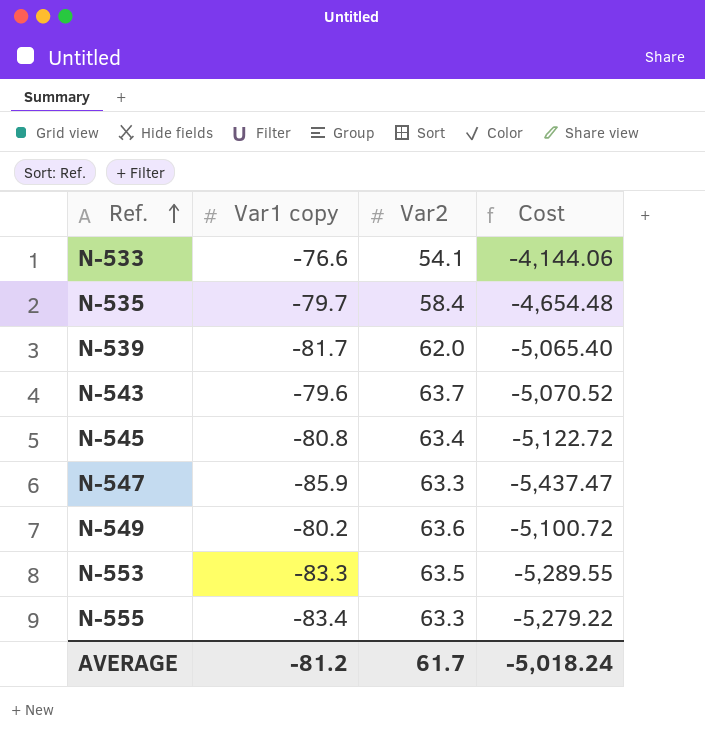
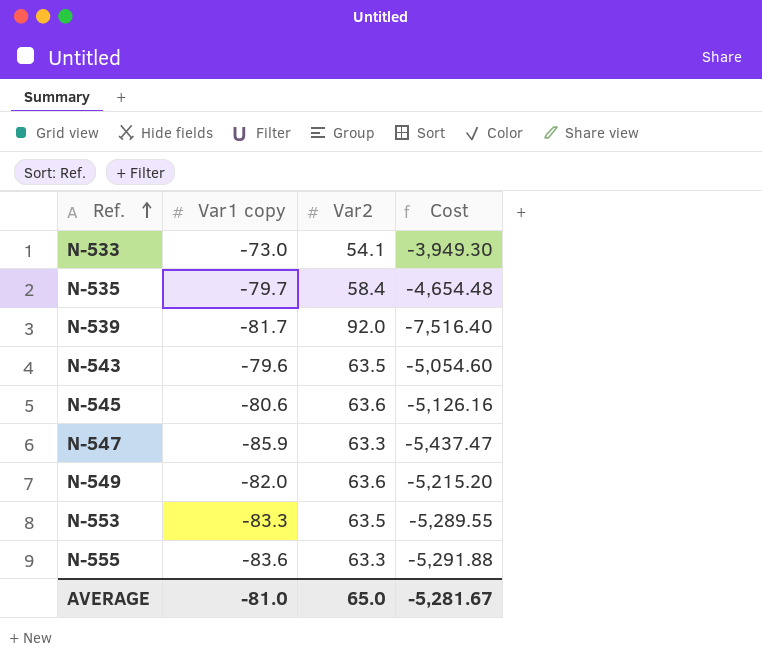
N-533 | Var1 copy: -76.6 -> -73.0
N-533 | Cost: -4,144.06 -> -3,949.30
N-539 | Var2: 62.0 -> 92.0
N-539 | Cost: -5,065.40 -> -7,516.40
N-543 | Var2: 63.7 -> 63.5
N-543 | Cost: -5,070.52 -> -5,054.60
N-545 | Var1 copy: -80.8 -> -80.6
N-545 | Var2: 63.4 -> 63.6
N-545 | Cost: -5,122.72 -> -5,126.16
N-549 | Var1 copy: -80.2 -> -82.0
N-549 | Cost: -5,100.72 -> -5,215.20
N-555 | Var1 copy: -83.4 -> -83.6
N-555 | Cost: -5,279.22 -> -5,291.88
AVERAGE | Var1 copy: -81.2 -> -81.0
AVERAGE | Var2: 61.7 -> 65.0
AVERAGE | Cost: -5,018.24 -> -5,281.67

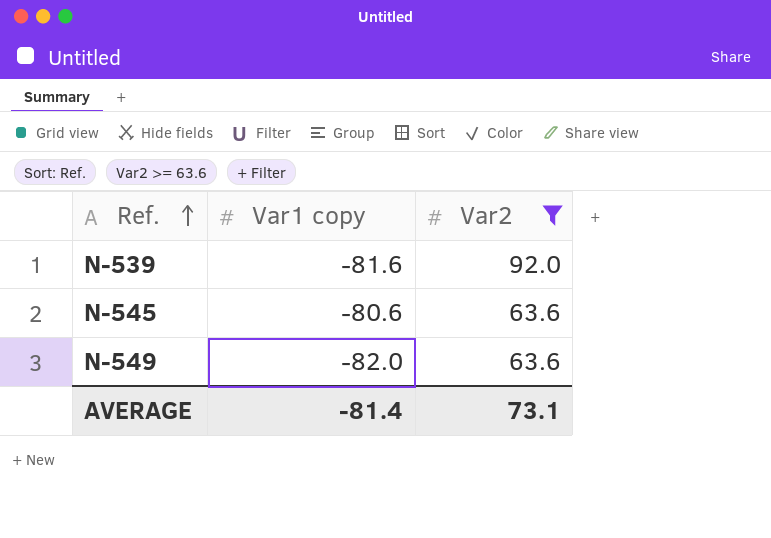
filter: none -> Var2 >= 63.6
column Cost | formula: [Var1 copy] * [Var2] -> none
N-539 | Var1 copy: -81.7 -> -81.6
AVERAGE | Var1 copy: -81.0 -> -81.4
AVERAGE | Var2: 65.0 -> 73.1

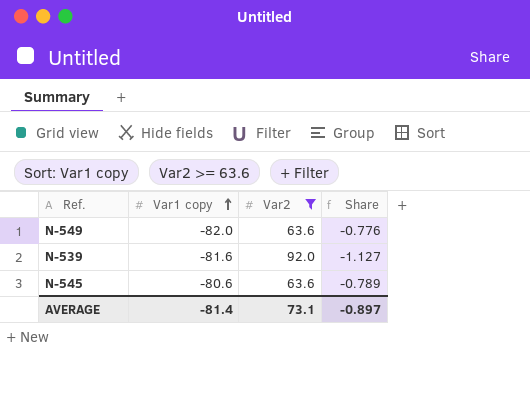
row order: Ref. ascending -> Var1 copy ascending
column Share | formula: none -> [Var2] / [Var1 copy]

